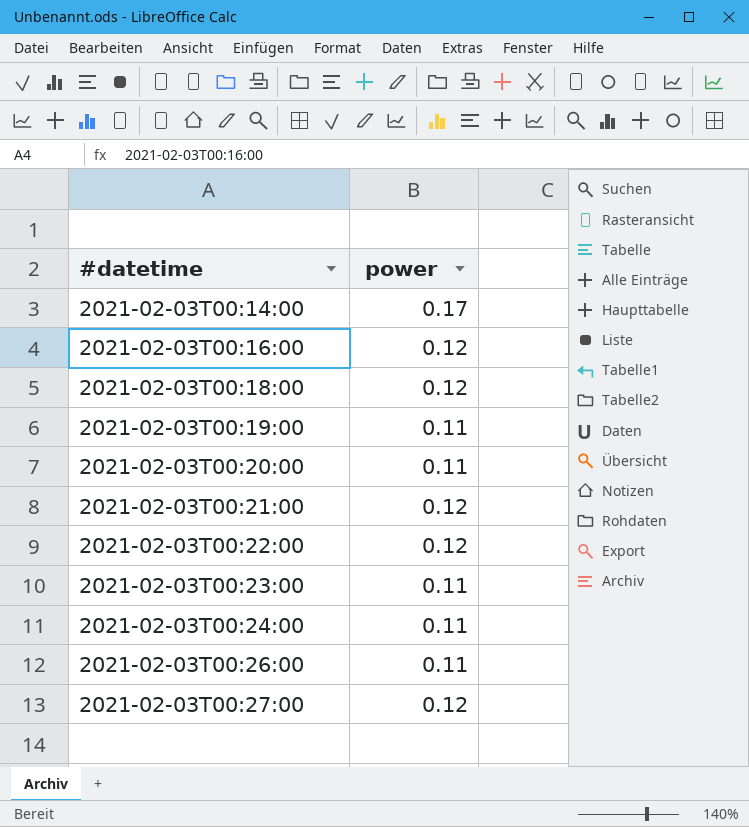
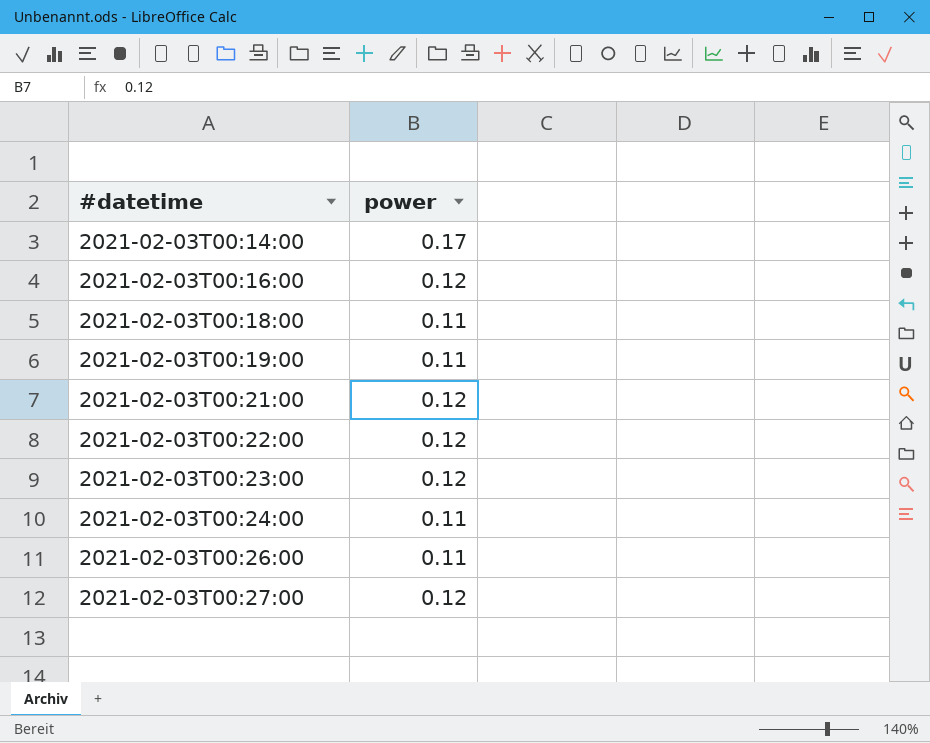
row 2021-02-03T00:20:00: 0.11 -> none
2021-02-03T00:18:00 | power: 0.12 -> 0.11
2021-02-03T00:23:00 | power: 0.11 -> 0.12

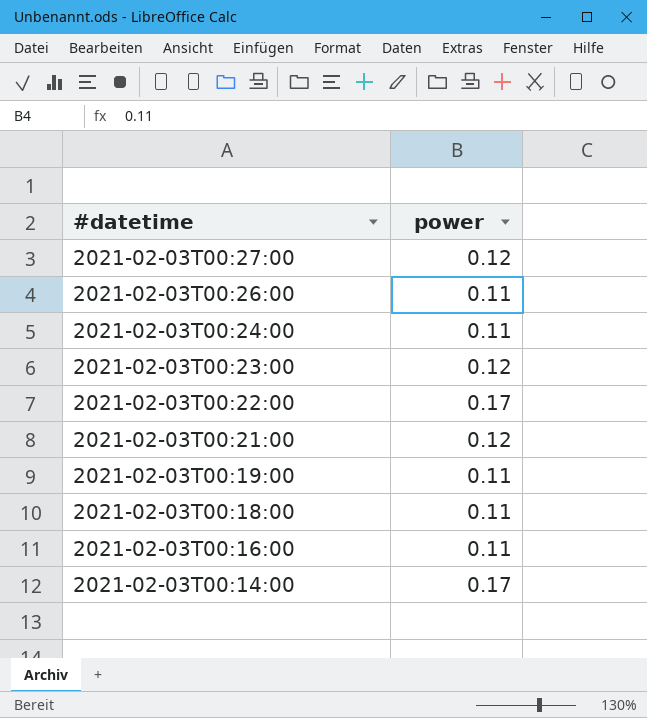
row order: #datetime ascending -> #datetime descending
2021-02-03T00:22:00 | power: 0.12 -> 0.17
2021-02-03T00:16:00 | power: 0.12 -> 0.11

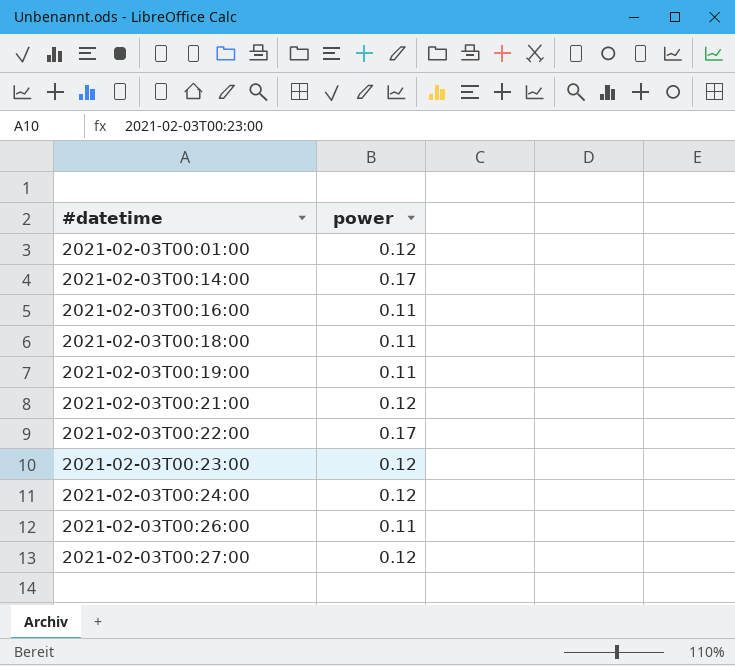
row order: #datetime descending -> #datetime ascending
row 2021-02-03T00:01:00: none -> 0.12
2021-02-03T00:24:00 | power: 0.11 -> 0.12

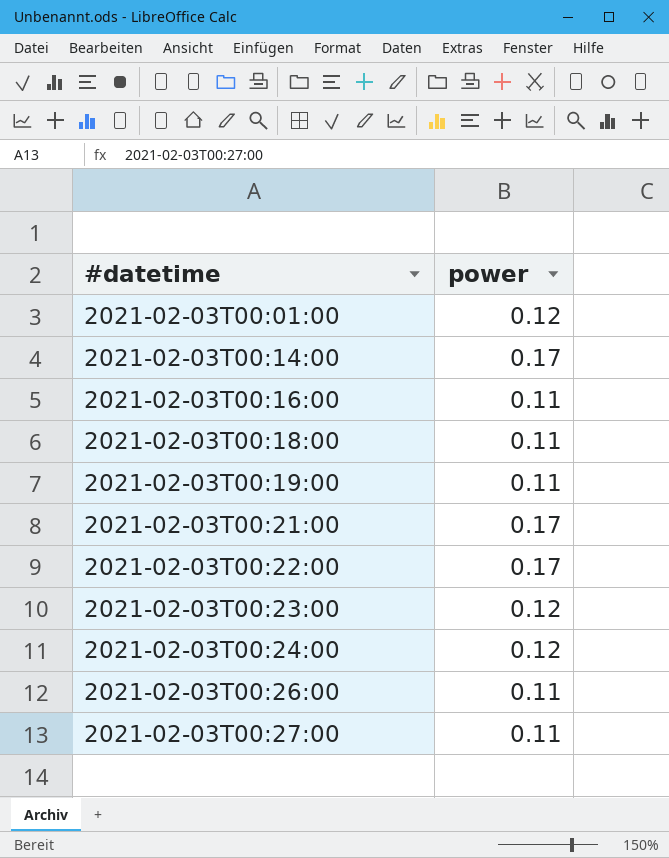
2021-02-03T00:21:00 | power: 0.12 -> 0.17
2021-02-03T00:27:00 | power: 0.12 -> 0.11

